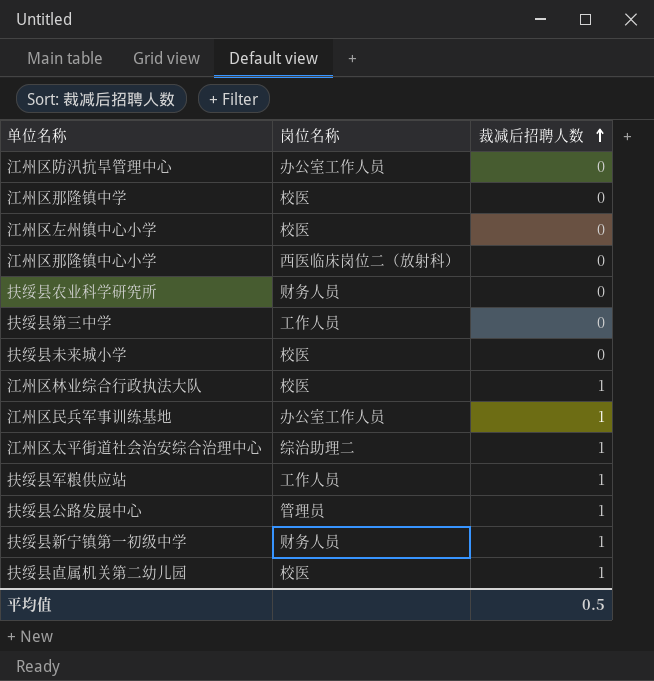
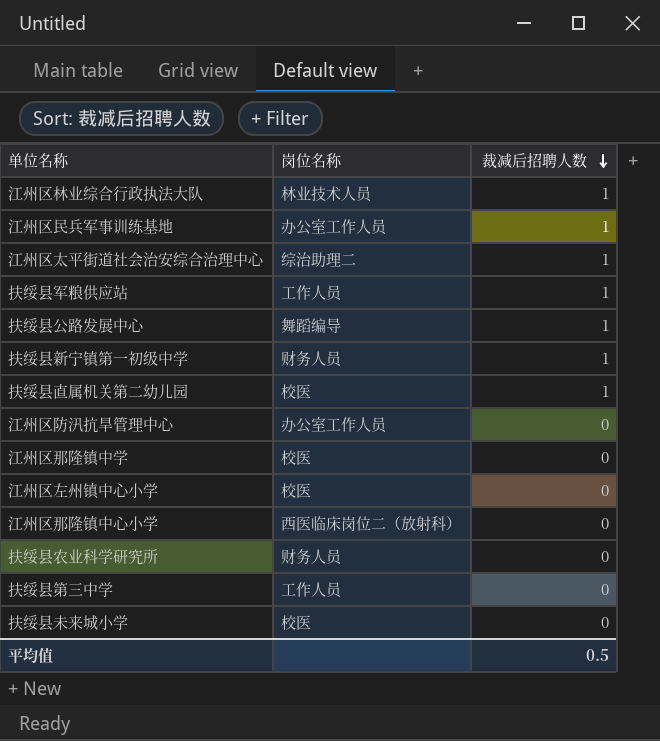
row order: 裁减后招聘人数 ascending -> 裁减后招聘人数 descending
江州区林业综合行政执法大队 | 岗位名称: 校医 -> 林业技术人员
扶绥县公路发展中心 | 岗位名称: 管理员 -> 舞蹈编导

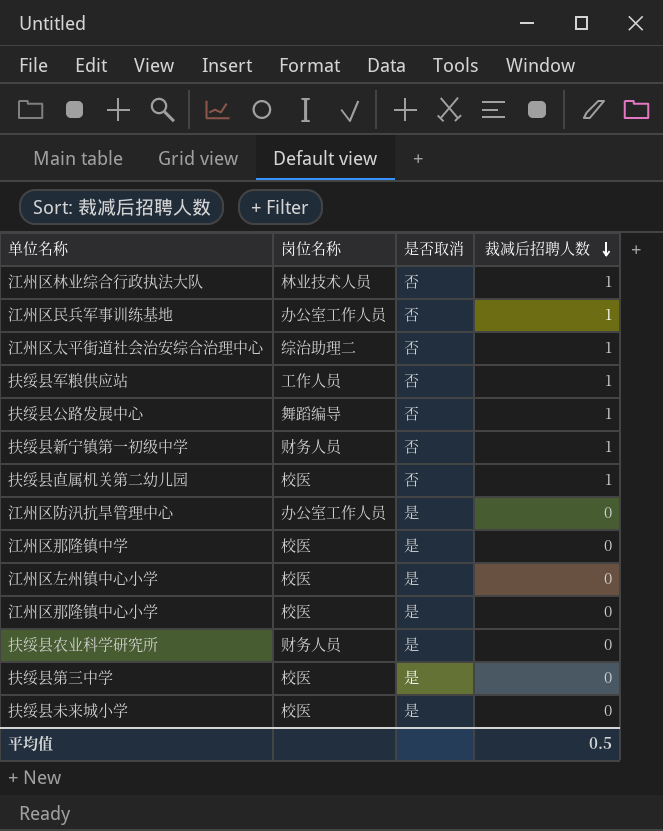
column 是否取消 | position: none -> 3
江州区那隆镇中心小学 | 岗位名称: 西医临床岗位二（放射科） -> 校医
扶绥县第三中学 | 岗位名称: 工作人员 -> 校医

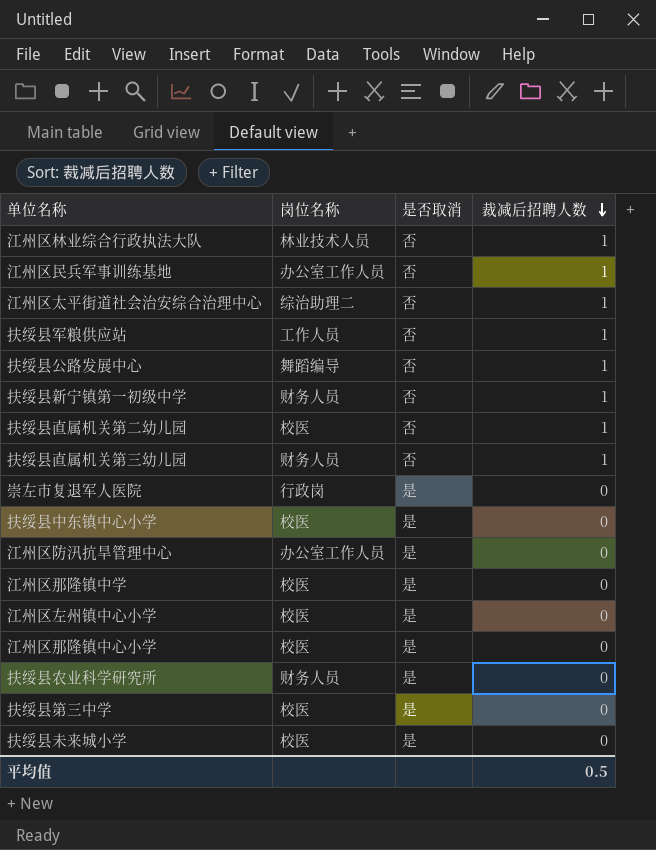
row 扶绥县直属机关第三幼儿园: none -> 财务人员 | 否 | 1
row 崇左市复退军人医院: none -> 行政岗 | 是 | 0
row 扶绥县中东镇中心小学: none -> 校医 | 是 | 0

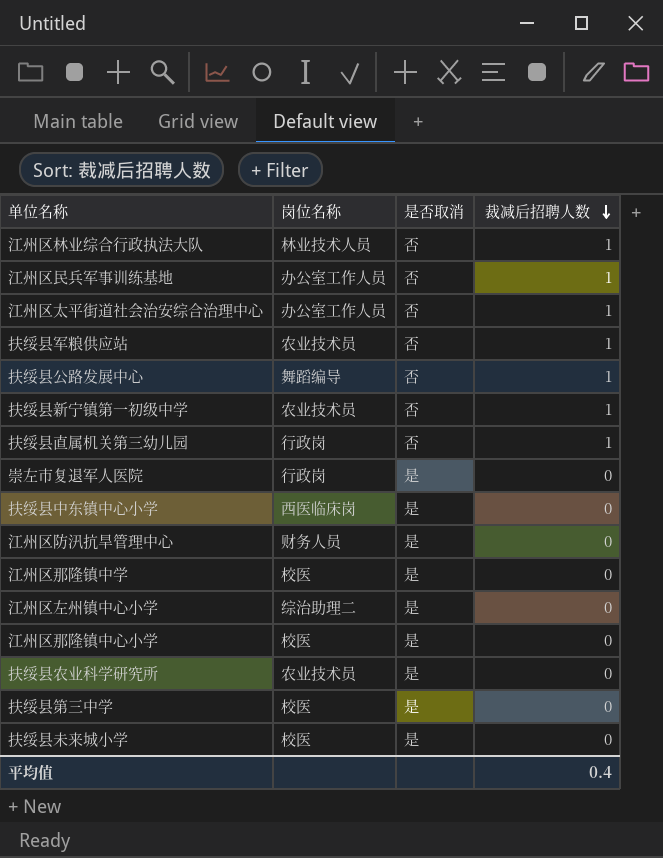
row 扶绥县直属机关第二幼儿园: 校医 | 否 | 1 -> none
江州区太平街道社会治安综合治理中心 | 岗位名称: 综治助理二 -> 办公室工作人员
扶绥县军粮供应站 | 岗位名称: 工作人员 -> 农业技术员
扶绥县新宁镇第一初级中学 | 岗位名称: 财务人员 -> 农业技术员
扶绥县直属机关第三幼儿园 | 岗位名称: 财务人员 -> 行政岗
扶绥县中东镇中心小学 | 岗位名称: 校医 -> 西医临床岗
江州区防汛抗旱管理中心 | 岗位名称: 办公室工作人员 -> 财务人员
江州区左州镇中心小学 | 岗位名称: 校医 -> 综治助理二
扶绥县农业科学研究所 | 岗位名称: 财务人员 -> 农业技术员
平均值 | 裁减后招聘人数: 0.5 -> 0.4

